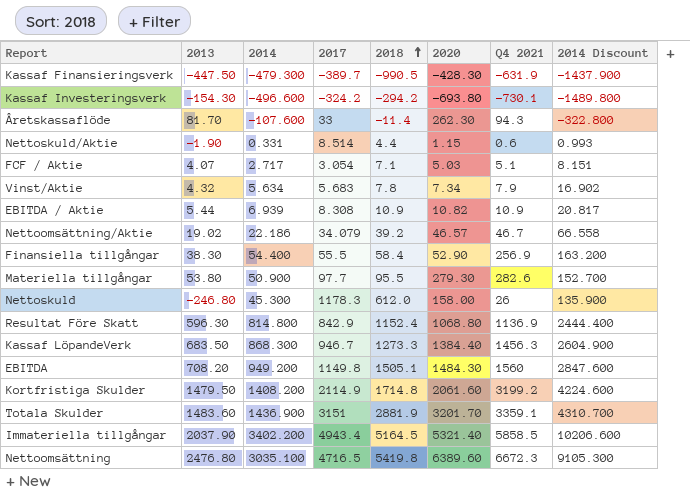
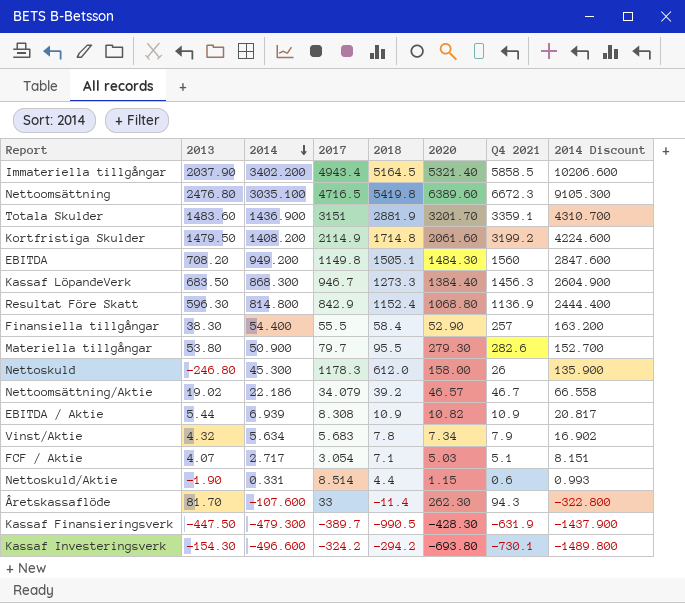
row order: 2018 ascending -> 2014 descending
Finansiella tillgångar | Q4 2021: 256.9 -> 257
Materiella tillgångar | 2017: 97.7 -> 79.7

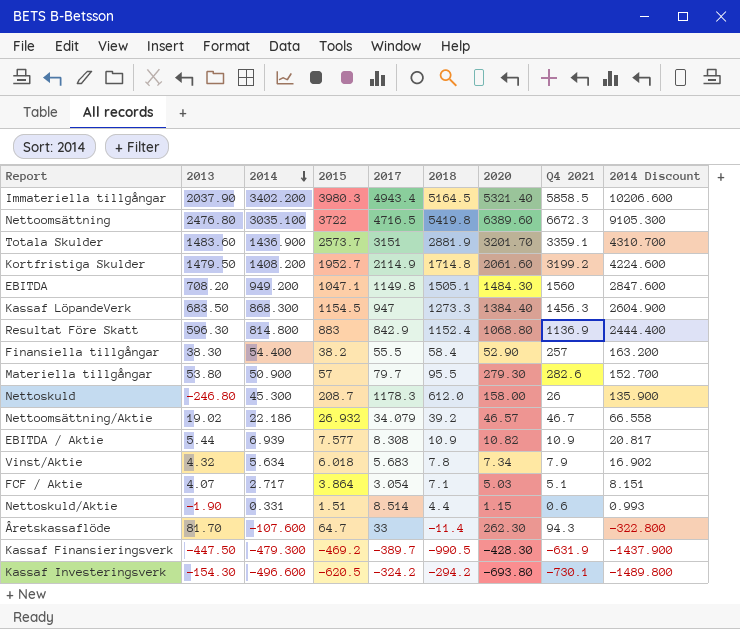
column 2015 | position: none -> 4
Kassaf LöpandeVerk | 2017: 946.7 -> 947

